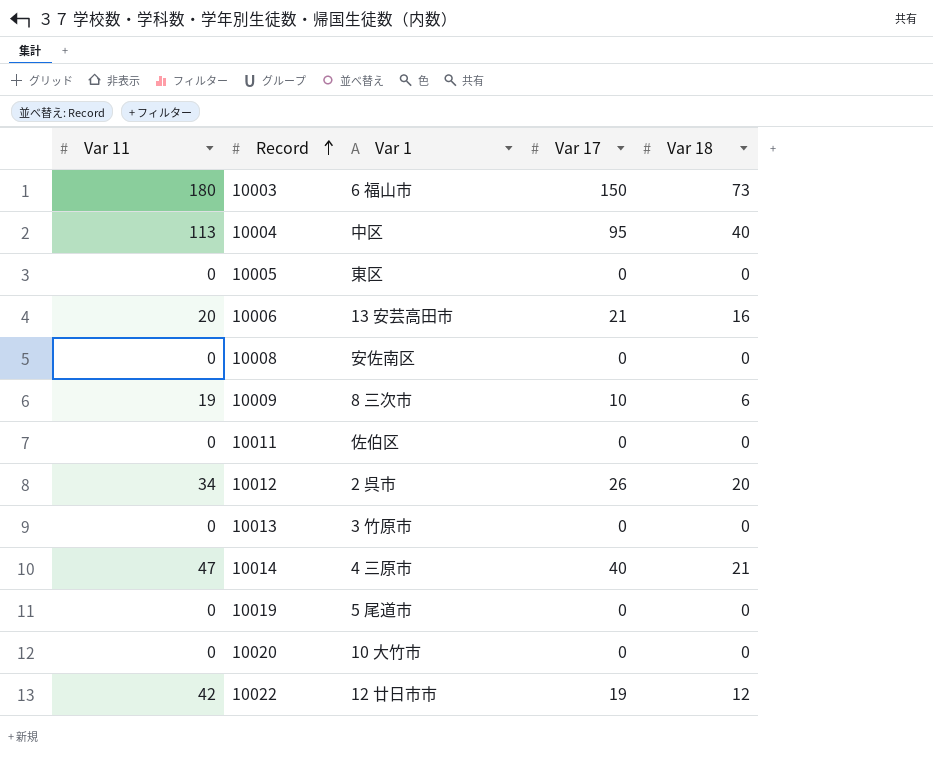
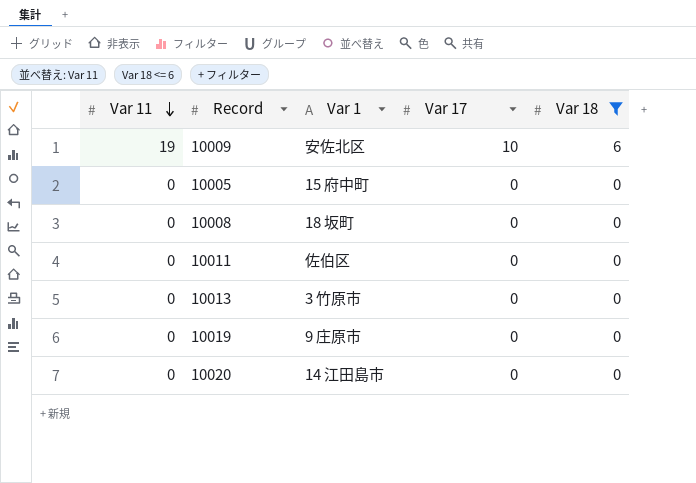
filter: none -> Var 18 <= 6
row order: Record ascending -> Var 11 descending
10009 | Var 1: 8 三次市 -> 安佐北区
10005 | Var 1: 東区 -> 15 府中町
10008 | Var 1: 安佐南区 -> 18 坂町
10019 | Var 1: 5 尾道市 -> 9 庄原市
10020 | Var 1: 10 大竹市 -> 14 江田島市

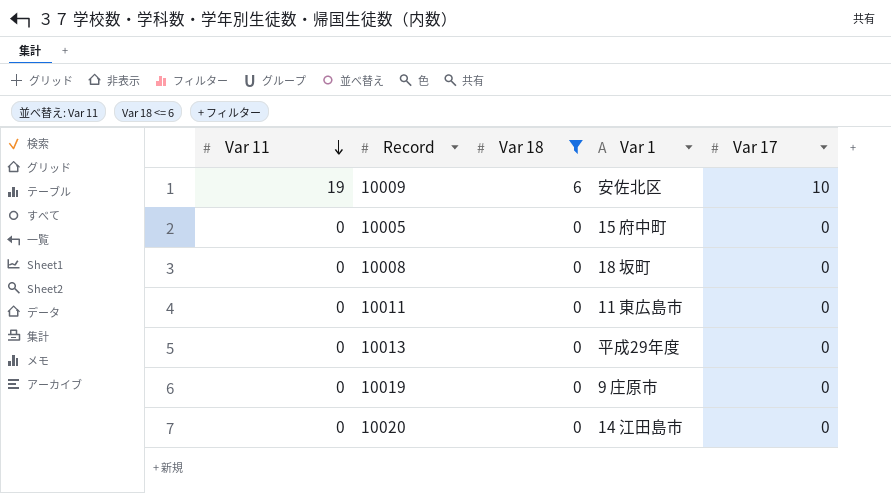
column Var 18 | position: 5 -> 3
10011 | Var 1: 佐伯区 -> 11 東広島市
10013 | Var 1: 3 竹原市 -> 平成29年度

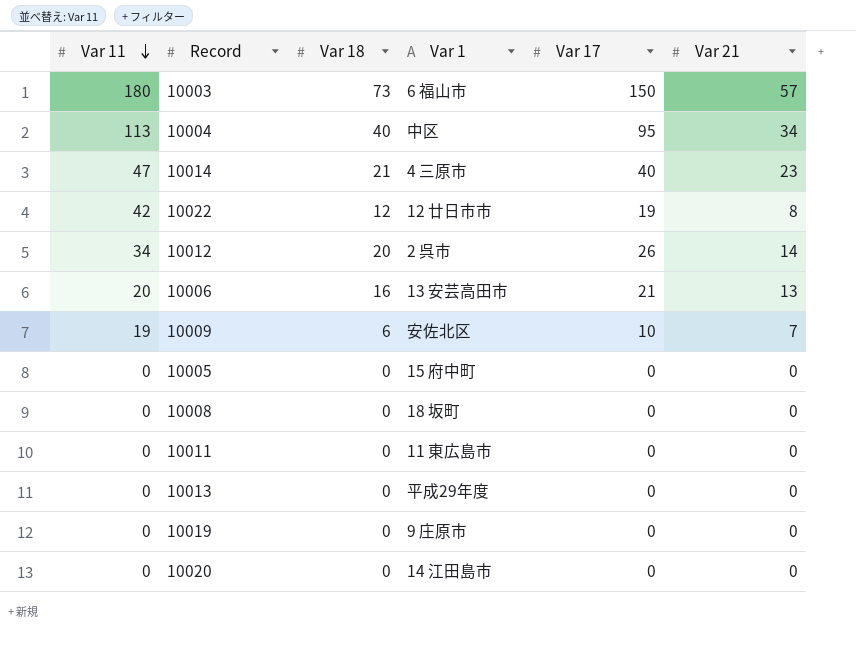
filter: Var 18 <= 6 -> none
column Var 21 | position: none -> 6

